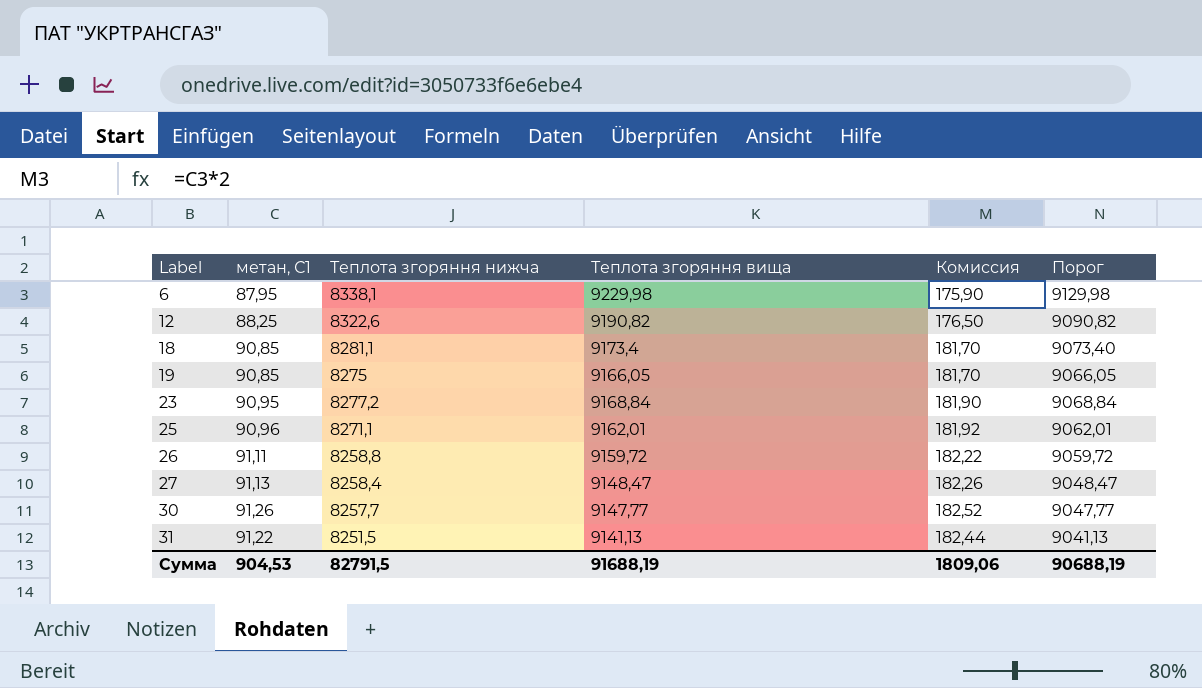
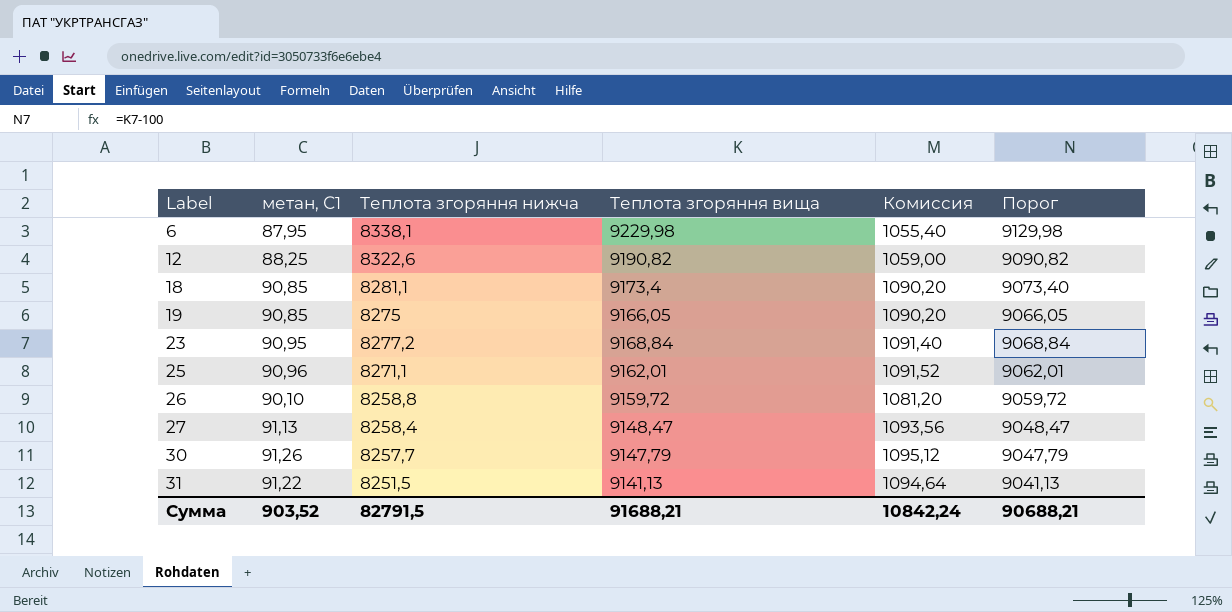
column Комиссия | formula: [метан, С1] * 2 -> [метан, С1] * 12
26 | метан, С1: 91,11 -> 90,10
30 | Теплота згоряння вища: 9147,77 -> 9147,79
30 | Порог: 9047,77 -> 9047,79
Сумма | метан, С1: 904,53 -> 903,52
Сумма | Теплота згоряння вища: 91688,19 -> 91688,21
Сумма | Комиссия: 1809,06 -> 10842,24
Сумма | Порог: 90688,19 -> 90688,21

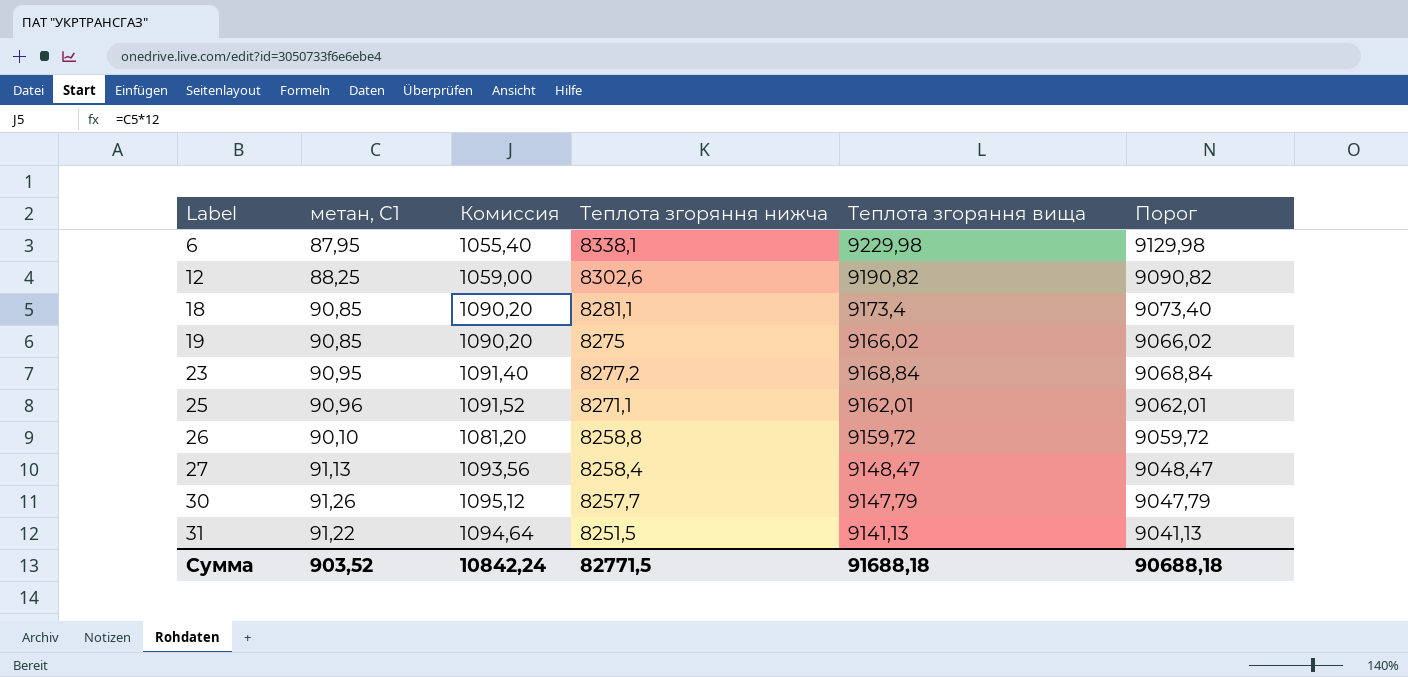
column Комиссия | position: 5 -> 3
12 | Теплота згоряння нижча: 8322,6 -> 8302,6
19 | Теплота згоряння вища: 9166,05 -> 9166,02
19 | Порог: 9066,05 -> 9066,02
Сумма | Теплота згоряння нижча: 82791,5 -> 82771,5
Сумма | Теплота згоряння вища: 91688,21 -> 91688,18
Сумма | Порог: 90688,21 -> 90688,18

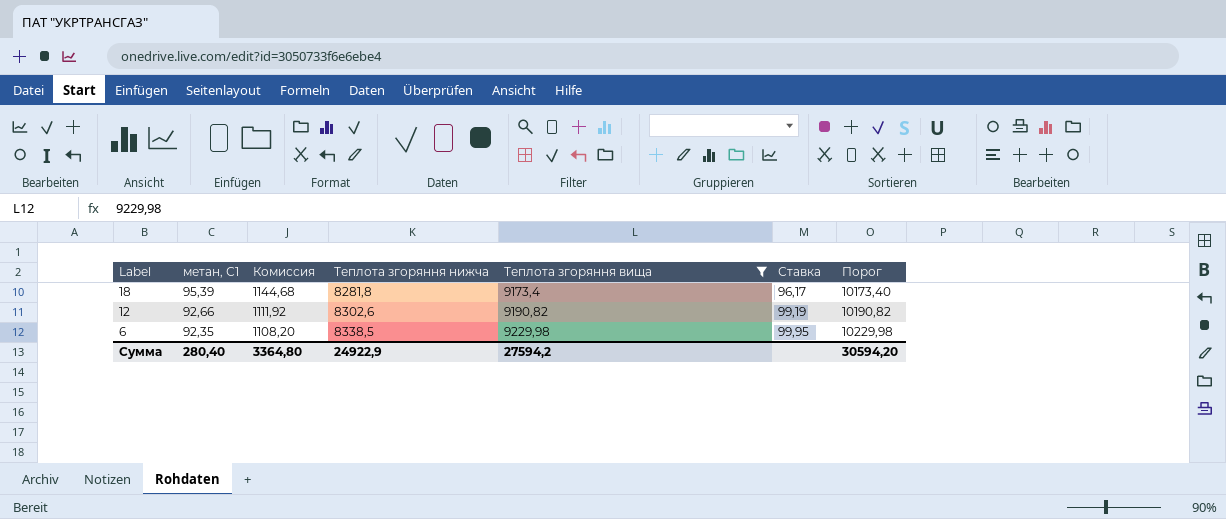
filter: none -> Теплота згоряння вища >= 9173,4
row order: Label ascending -> Label descending
column Ставка | formula: none -> [Теплота згоряння вища] / [метан, С1]
column Порог | formula: [Теплота згоряння вища] - 100 -> [Теплота згоряння вища] + 1000
18 | метан, С1: 90,85 -> 95,39
18 | Комиссия: 1090,20 -> 1144,68
18 | Теплота згоряння нижча: 8281,1 -> 8281,8
12 | метан, С1: 88,25 -> 92,66
12 | Комиссия: 1059,00 -> 1111,92
6 | метан, С1: 87,95 -> 92,35
6 | Комиссия: 1055,40 -> 1108,20
6 | Теплота згоряння нижча: 8338,1 -> 8338,5
Сумма | метан, С1: 903,52 -> 280,40
Сумма | Комиссия: 10842,24 -> 3364,80
Сумма | Теплота згоряння нижча: 82771,5 -> 24922,9
Сумма | Теплота згоряння вища: 91688,18 -> 27594,2
Сумма | Порог: 90688,18 -> 30594,20

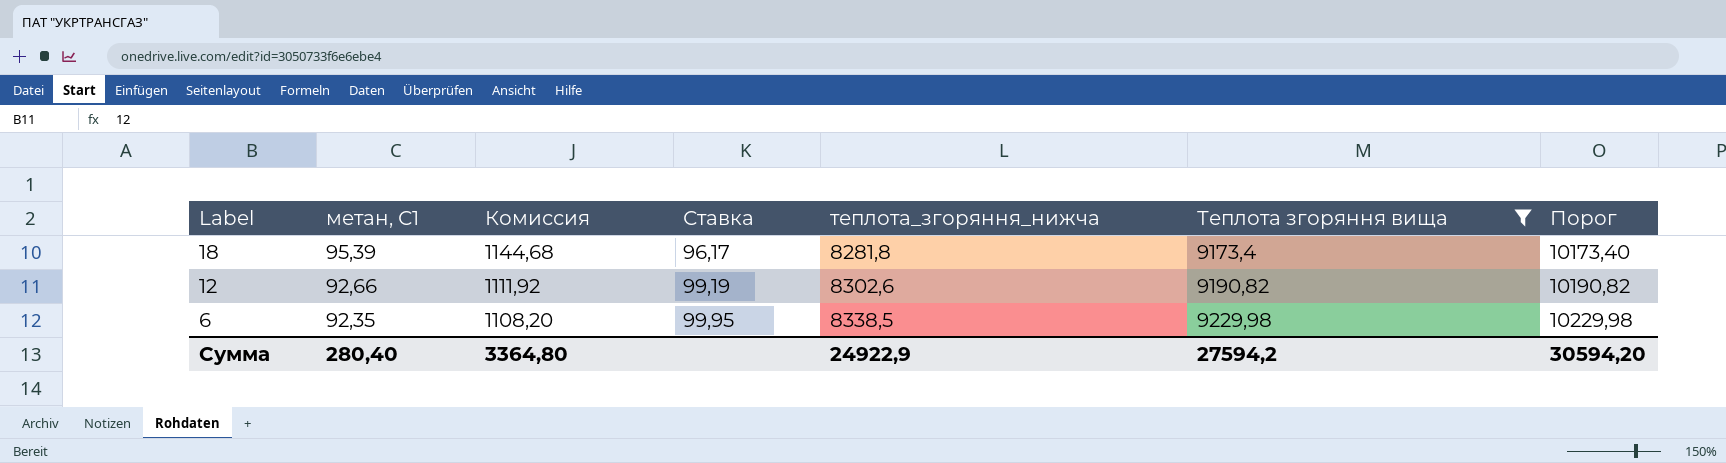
column Ставка | position: 6 -> 4
column name: Теплота згоряння нижча -> теплота_згоряння_нижча

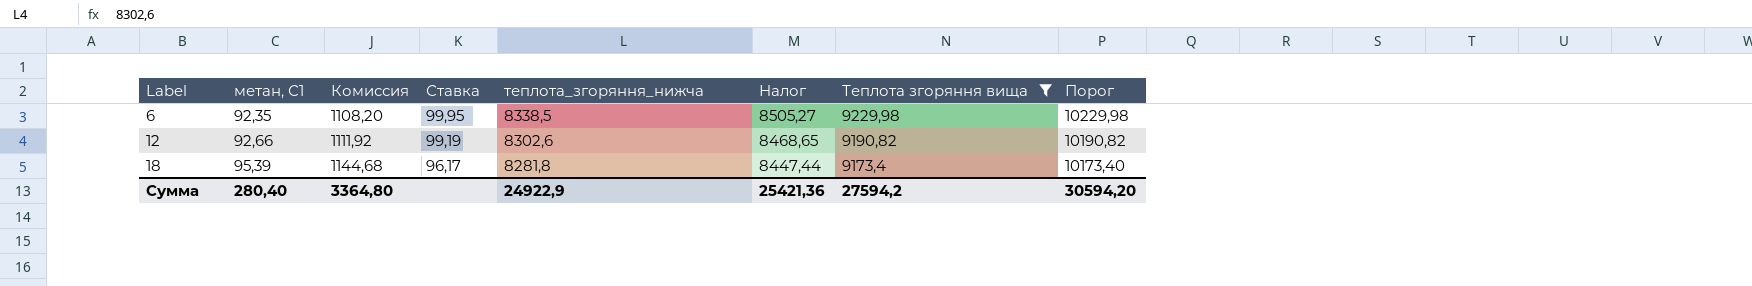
row order: Label descending -> Label ascending
column Налог | formula: none -> [теплота_згоряння_нижча] * 1,02

